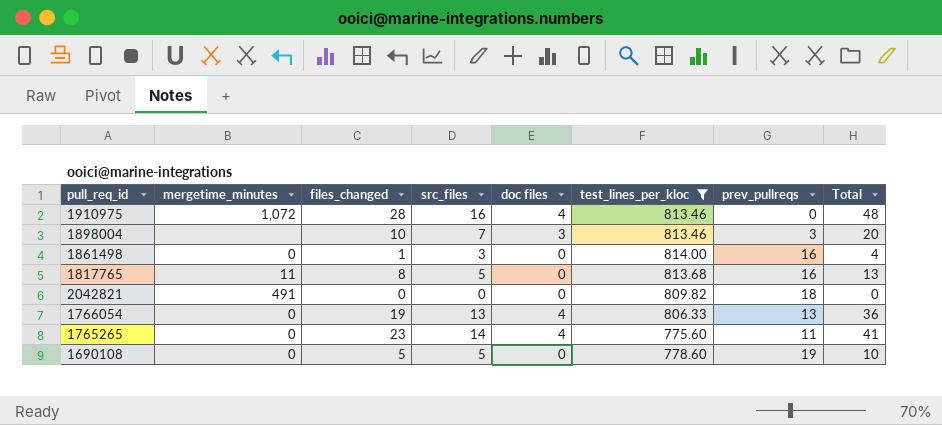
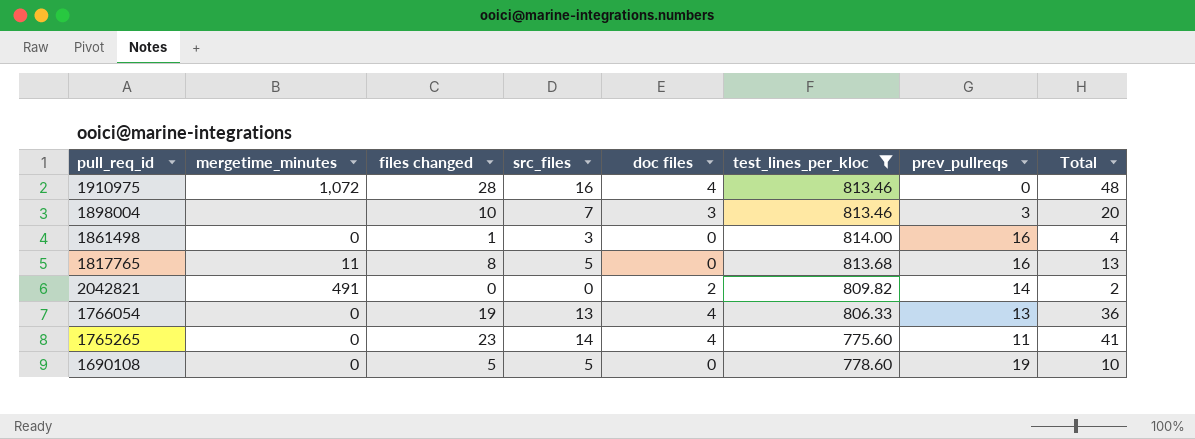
column name: files_changed -> files changed
2042821 | doc files: 0 -> 2
2042821 | prev_pullreqs: 18 -> 14
2042821 | Total: 0 -> 2

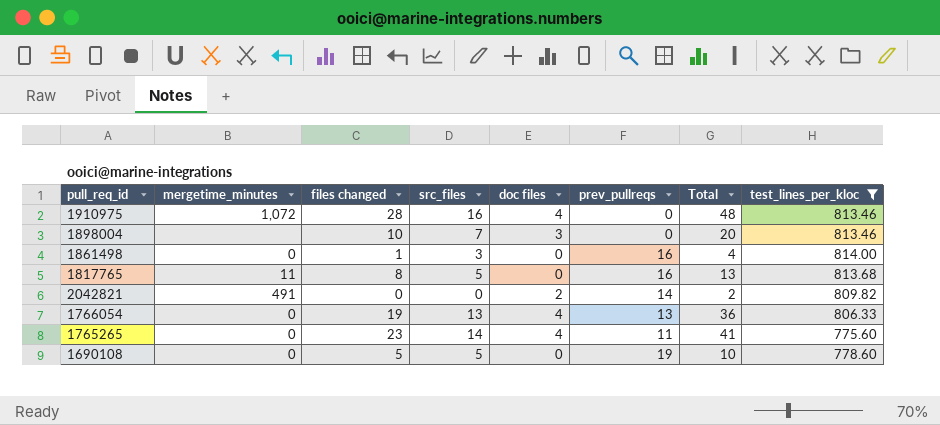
column test_lines_per_kloc | position: 6 -> 8
1898004 | prev_pullreqs: 3 -> 0

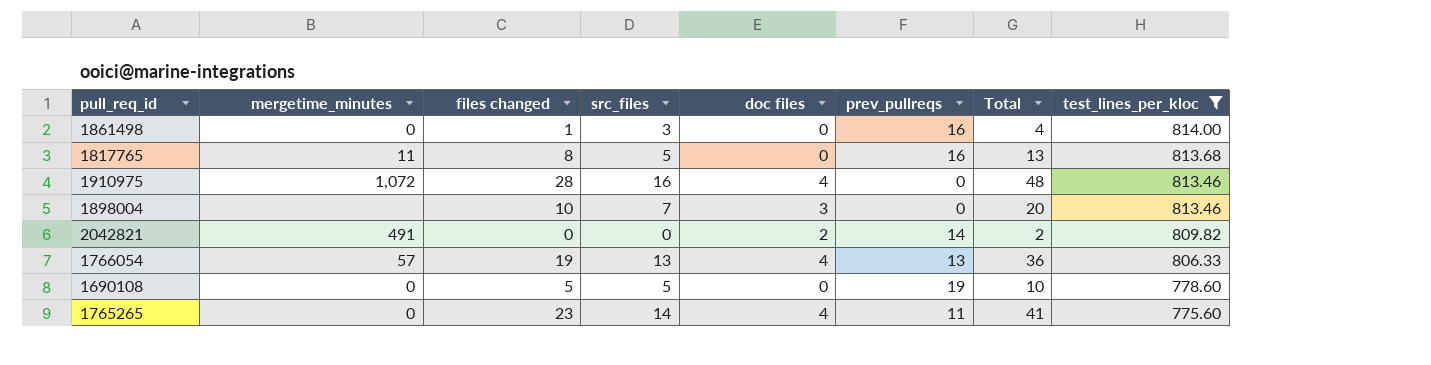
row order: none -> test_lines_per_kloc descending
1766054 | mergetime_minutes: 0 -> 57

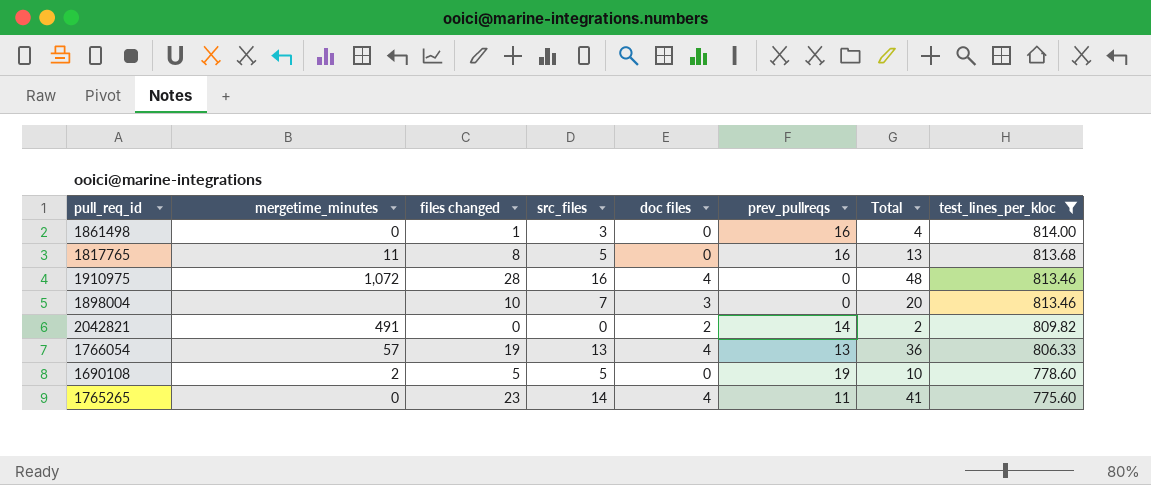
1690108 | mergetime_minutes: 0 -> 2

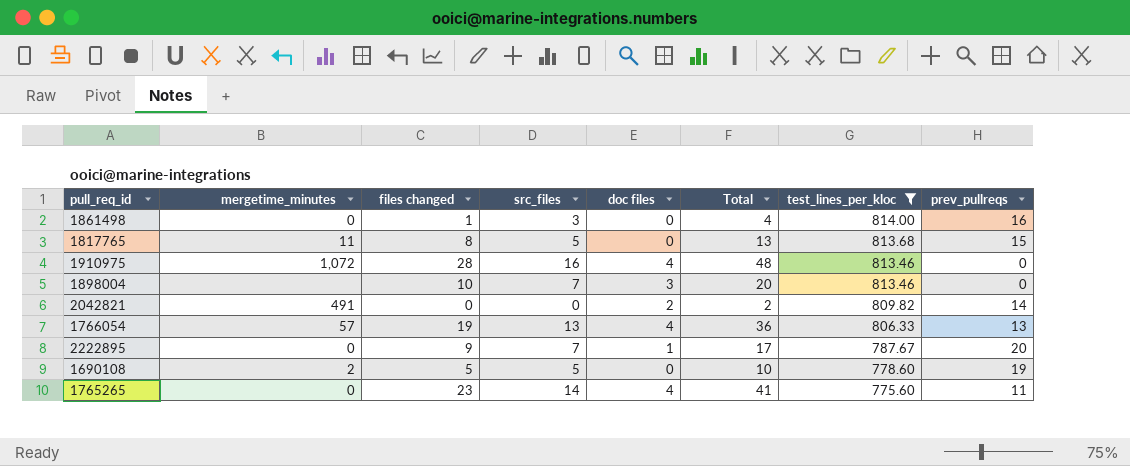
column prev_pullreqs | position: 6 -> 8
1817765 | prev_pullreqs: 16 -> 15
row 2222895: none -> 0 | 9 | 7 | 1 | 17 | 787.67 | 20

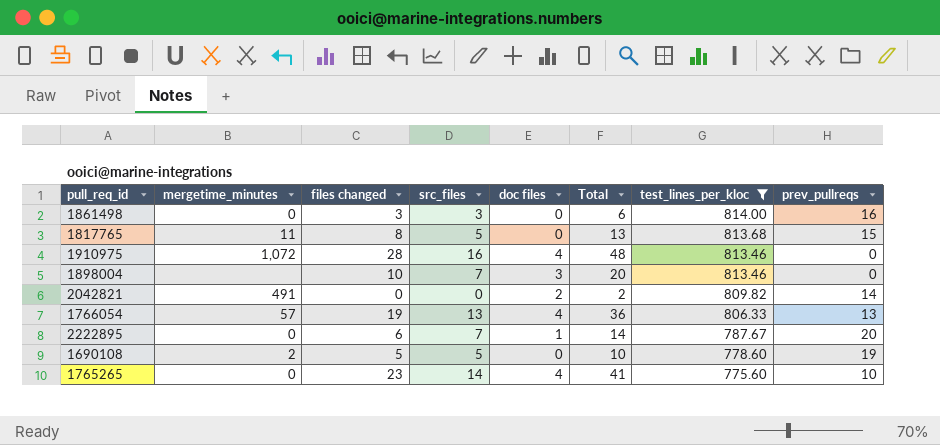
1861498 | files changed: 1 -> 3
1861498 | Total: 4 -> 6
2222895 | files changed: 9 -> 6
2222895 | Total: 17 -> 14
1765265 | prev_pullreqs: 11 -> 10

